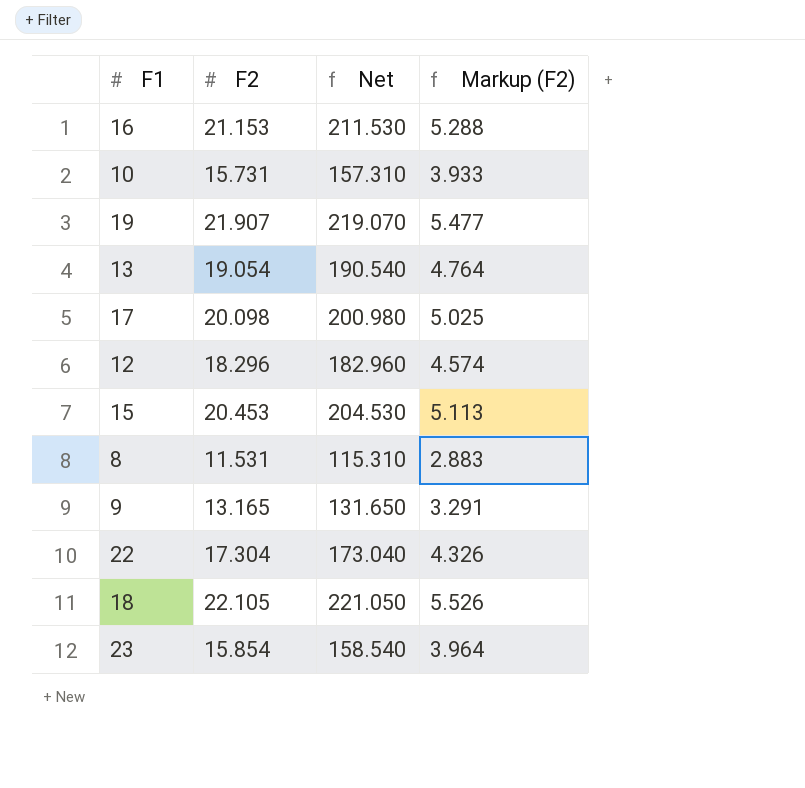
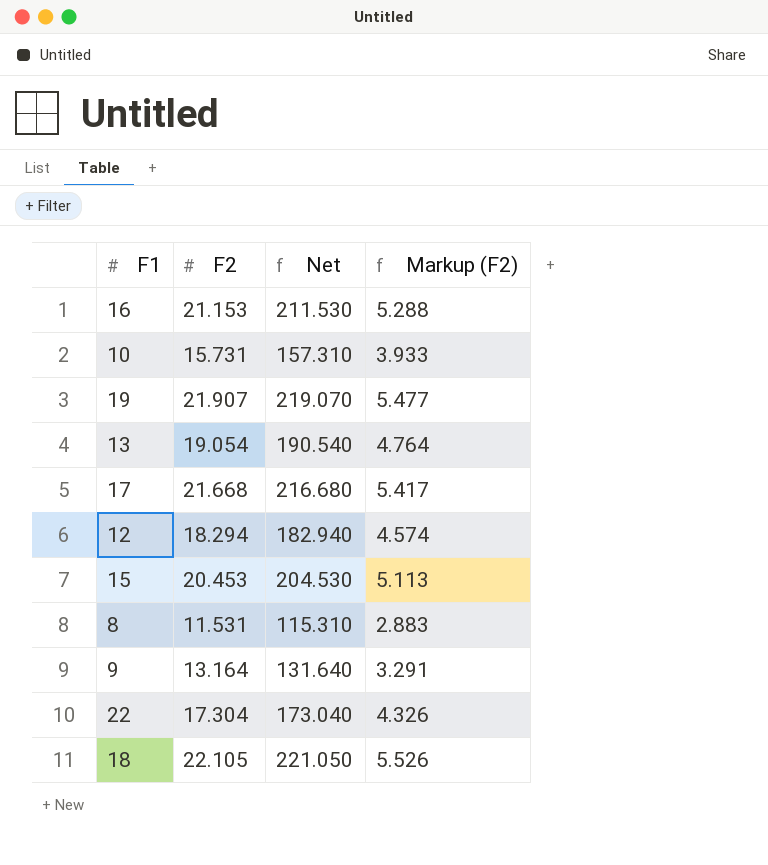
row 23: 15.854 | 158.540 | 3.964 -> none
17 | F2: 20.098 -> 21.668
17 | Net: 200.980 -> 216.680
17 | Markup (F2): 5.025 -> 5.417
12 | F2: 18.296 -> 18.294
12 | Net: 182.960 -> 182.940
9 | F2: 13.165 -> 13.164
9 | Net: 131.650 -> 131.640

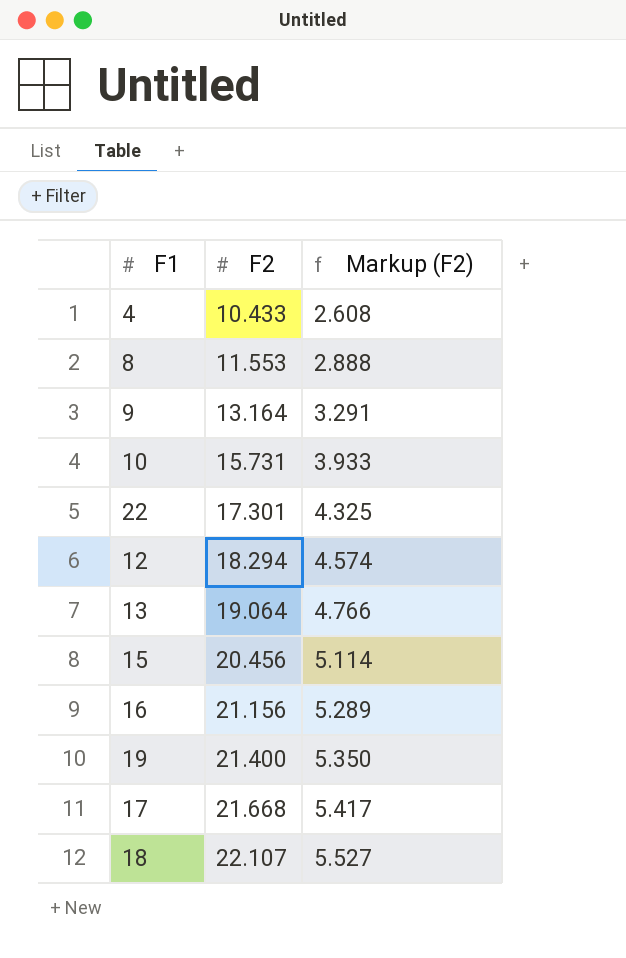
row order: none -> F2 ascending
column Net | formula: [F2] * 10 -> none
row 4: none -> 10.433 | 2.608
8 | F2: 11.531 -> 11.553
8 | Markup (F2): 2.883 -> 2.888
22 | F2: 17.304 -> 17.301
22 | Markup (F2): 4.326 -> 4.325
13 | F2: 19.054 -> 19.064
13 | Markup (F2): 4.764 -> 4.766
15 | F2: 20.453 -> 20.456
15 | Markup (F2): 5.113 -> 5.114
16 | F2: 21.153 -> 21.156
16 | Markup (F2): 5.288 -> 5.289
19 | F2: 21.907 -> 21.400
19 | Markup (F2): 5.477 -> 5.350
18 | F2: 22.105 -> 22.107
18 | Markup (F2): 5.526 -> 5.527

